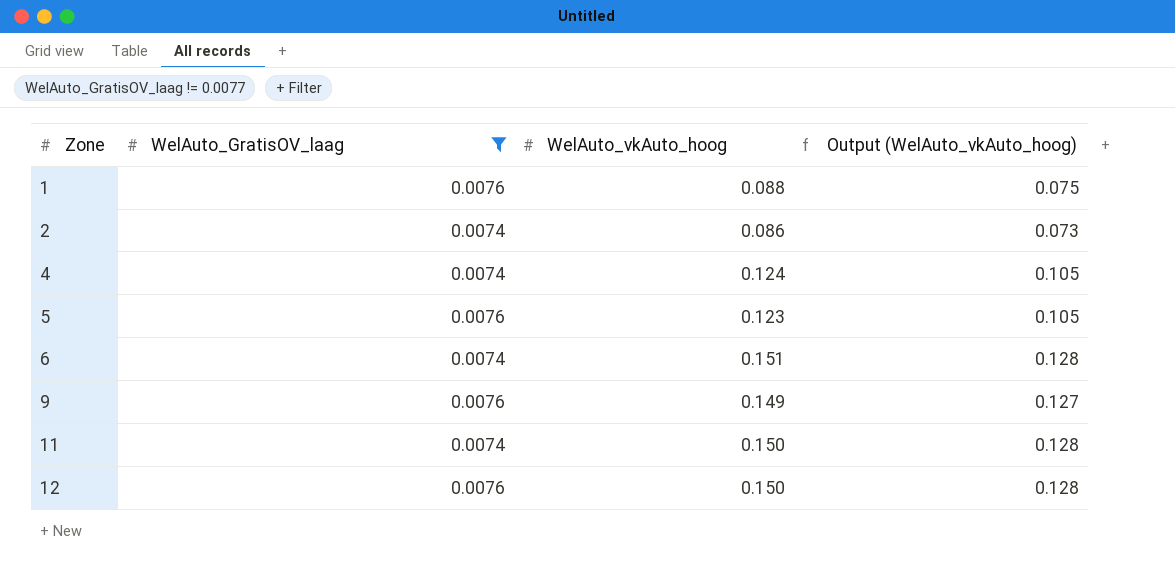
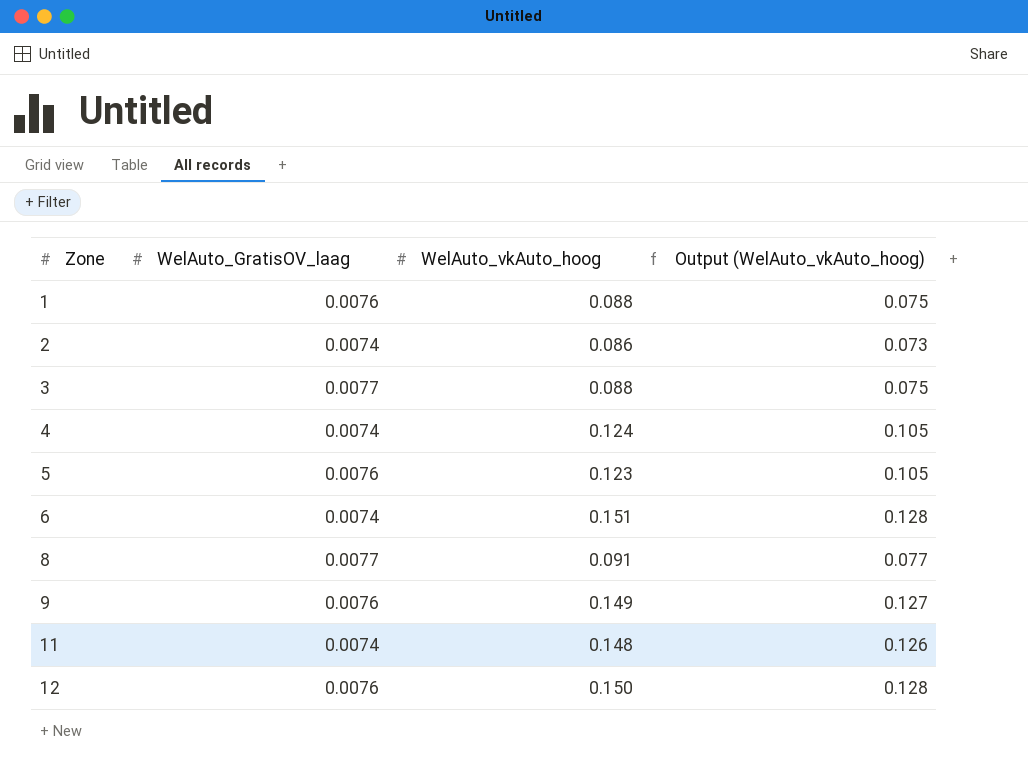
filter: WelAuto_GratisOV_laag != 0.0077 -> none
11 | WelAuto_vkAuto_hoog: 0.150 -> 0.148
11 | Output (WelAuto_vkAuto_hoog): 0.128 -> 0.126

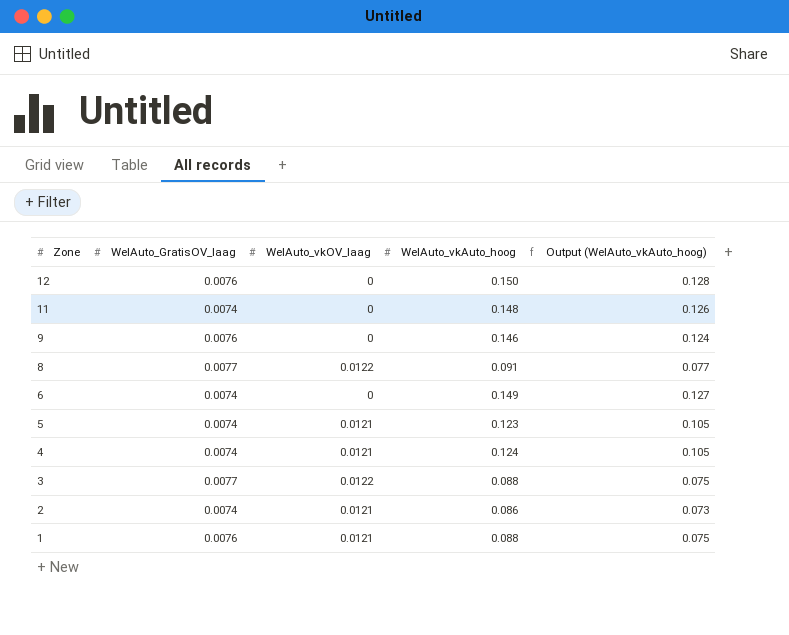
row order: Zone ascending -> Zone descending
column WelAuto_vkOV_laag | position: none -> 3
9 | WelAuto_vkAuto_hoog: 0.149 -> 0.146
9 | Output (WelAuto_vkAuto_hoog): 0.127 -> 0.124
6 | WelAuto_vkAuto_hoog: 0.151 -> 0.149
6 | Output (WelAuto_vkAuto_hoog): 0.128 -> 0.127
5 | WelAuto_GratisOV_laag: 0.0076 -> 0.0074

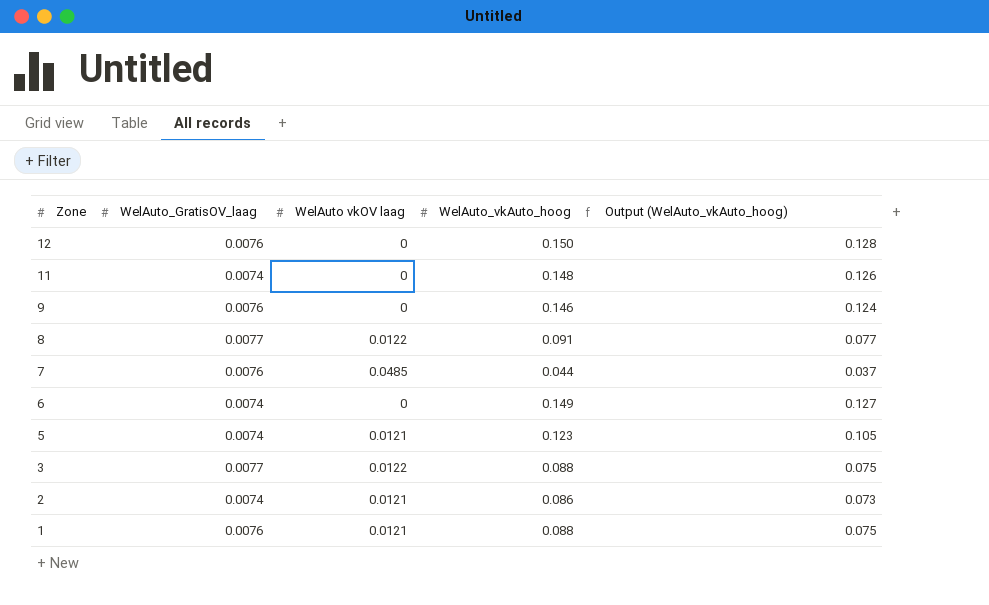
column name: WelAuto_vkOV_laag -> WelAuto vkOV laag
row 4: 0.0074 | 0.0121 | 0.124 | 0.105 -> none
row 7: none -> 0.0076 | 0.0485 | 0.044 | 0.037

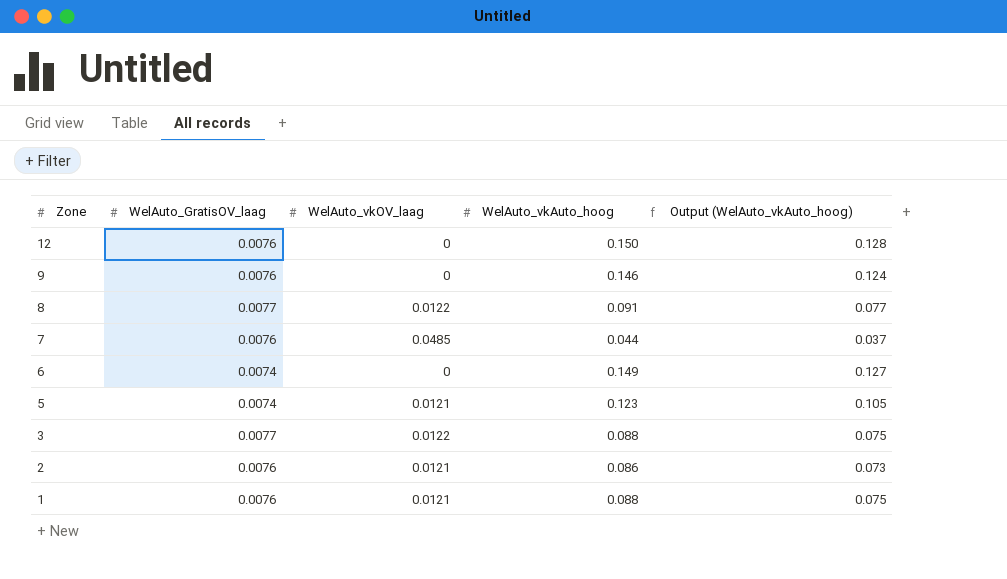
column name: WelAuto vkOV laag -> WelAuto_vkOV_laag
row 11: 0.0074 | 0 | 0.148 | 0.126 -> none
2 | WelAuto_GratisOV_laag: 0.0074 -> 0.0076

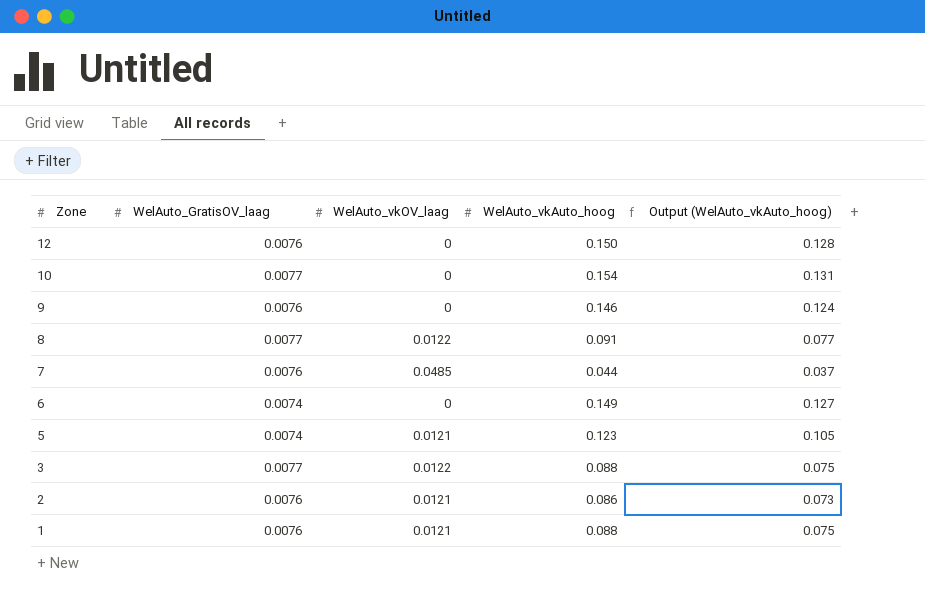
row 10: none -> 0.0077 | 0 | 0.154 | 0.131

